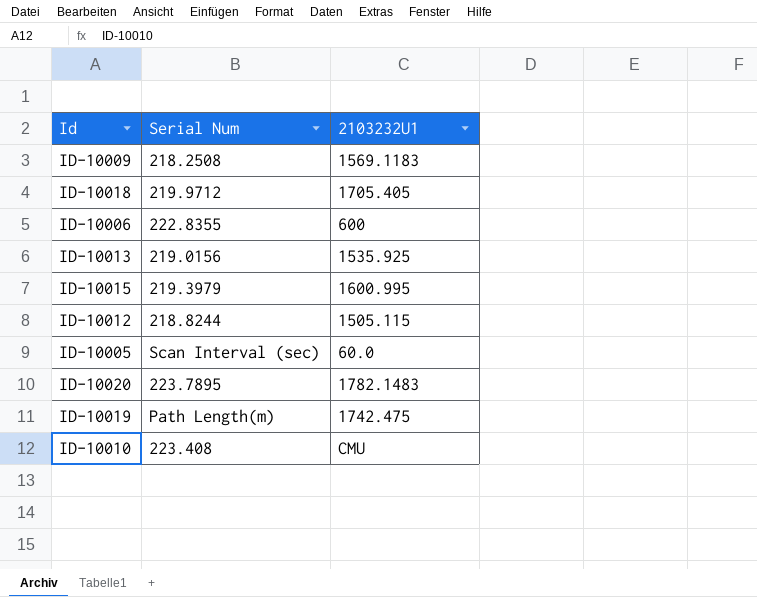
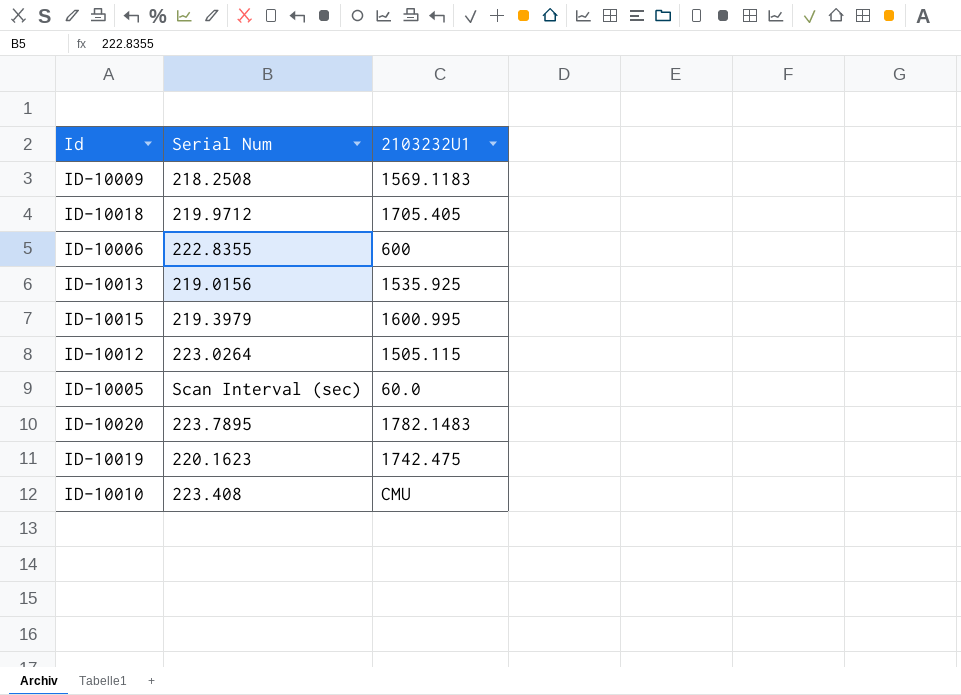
ID-10012 | Serial Num: 218.8244 -> 223.0264
ID-10019 | Serial Num: Path Length(m) -> 220.1623

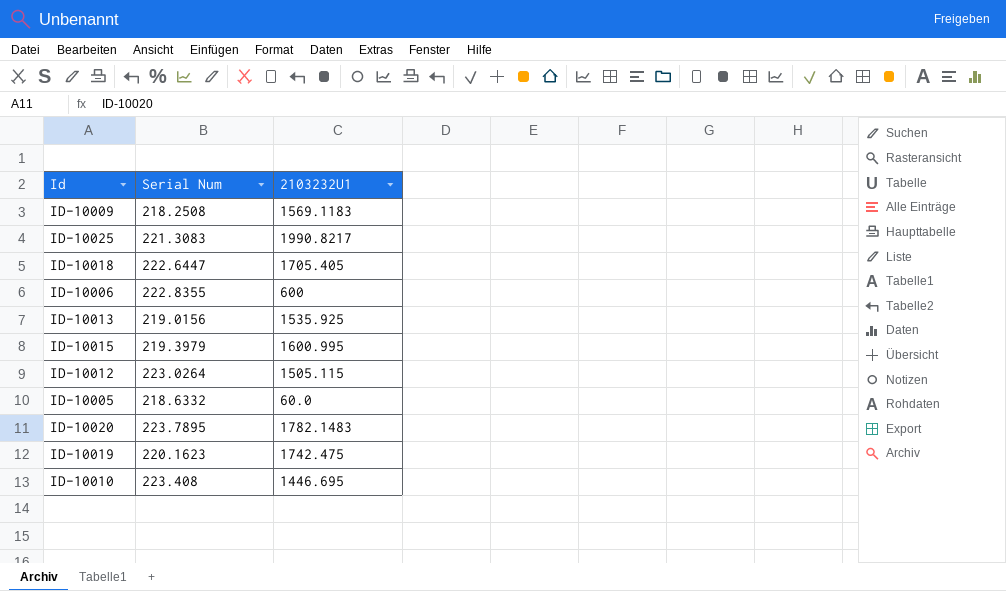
row ID-10025: none -> 221.3083 | 1990.8217
ID-10018 | Serial Num: 219.9712 -> 222.6447
ID-10005 | Serial Num: Scan Interval (sec) -> 218.6332
ID-10010 | 2103232U1: CMU -> 1446.695

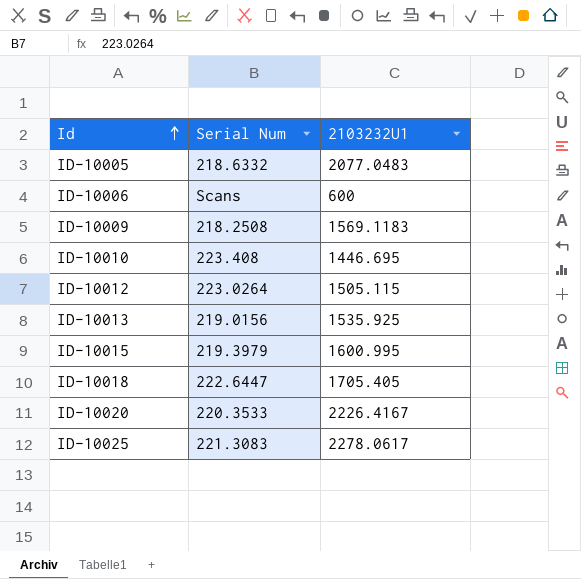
row order: none -> Id ascending
row ID-10019: 220.1623 | 1742.475 -> none
ID-10005 | 2103232U1: 60.0 -> 2077.0483
ID-10006 | Serial Num: 222.8355 -> Scans
ID-10020 | Serial Num: 223.7895 -> 220.3533
ID-10020 | 2103232U1: 1782.1483 -> 2226.4167
ID-10025 | 2103232U1: 1990.8217 -> 2278.0617

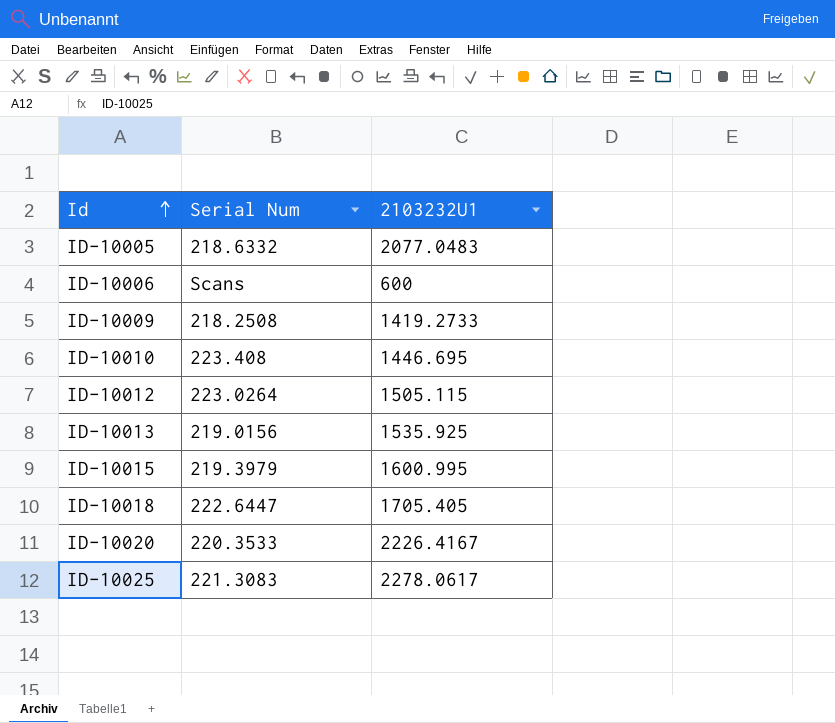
ID-10009 | 2103232U1: 1569.1183 -> 1419.2733

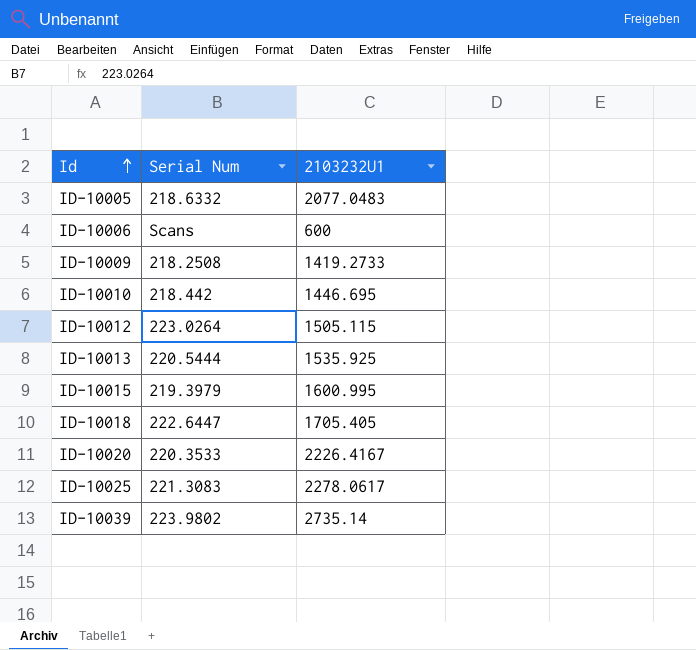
ID-10010 | Serial Num: 223.408 -> 218.442
ID-10013 | Serial Num: 219.0156 -> 220.5444
row ID-10039: none -> 223.9802 | 2735.14

